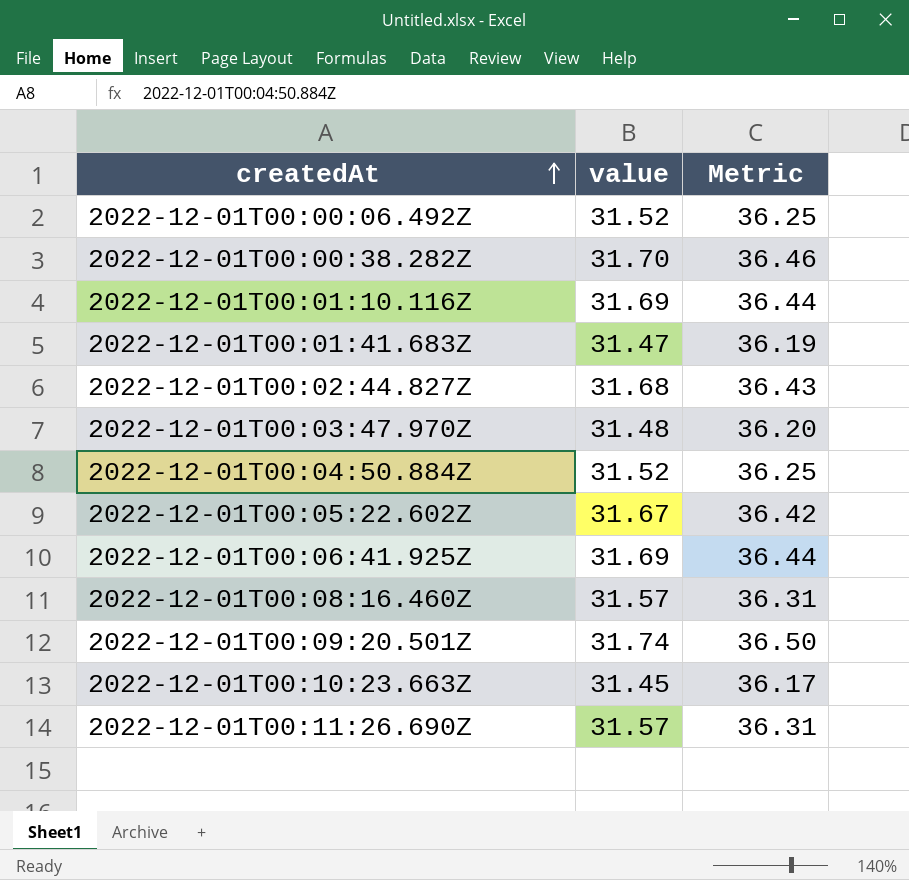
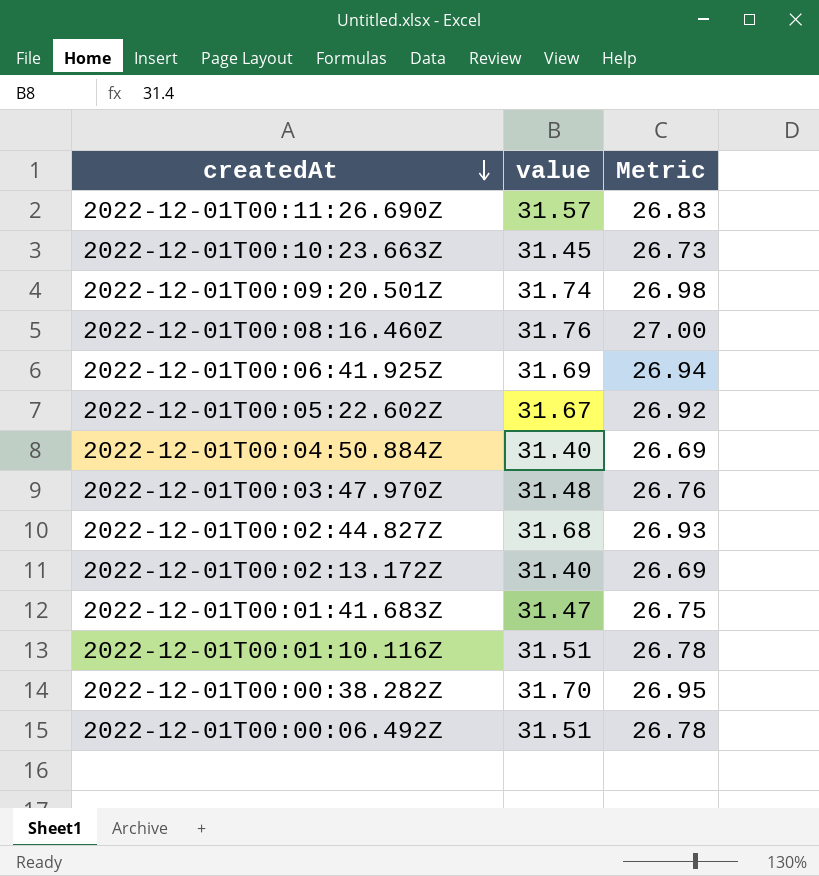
row order: createdAt ascending -> createdAt descending
column Metric | formula: [value] * 1.15 -> [value] * 0.85
2022-12-01T00:08:16.460Z | value: 31.57 -> 31.76
2022-12-01T00:04:50.884Z | value: 31.52 -> 31.40
row 2022-12-01T00:02:13.172Z: none -> 31.40 | 26.69
2022-12-01T00:01:10.116Z | value: 31.69 -> 31.51
2022-12-01T00:00:06.492Z | value: 31.52 -> 31.51

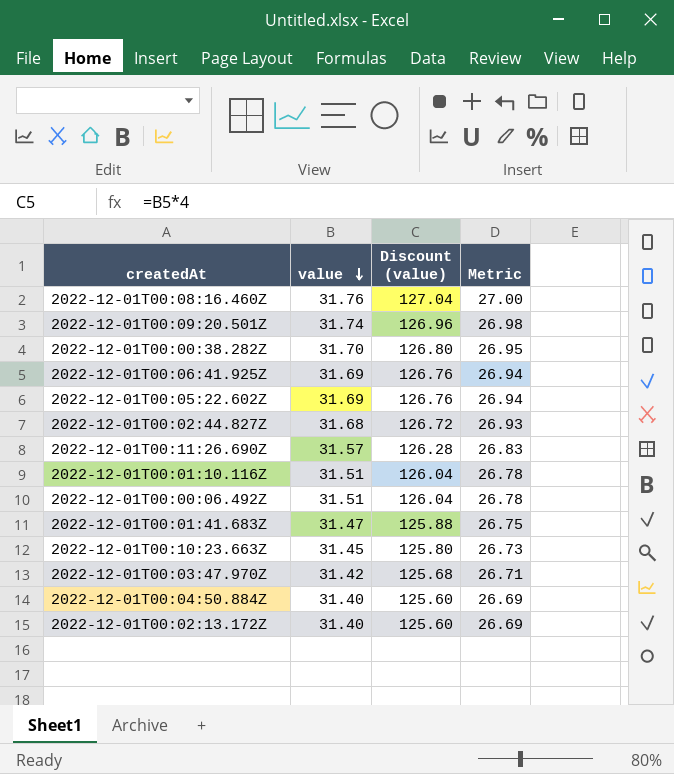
row order: createdAt descending -> value descending
column Discount (value) | formula: none -> [value] * 4
2022-12-01T00:05:22.602Z | value: 31.67 -> 31.69
2022-12-01T00:05:22.602Z | Metric: 26.92 -> 26.94
2022-12-01T00:03:47.970Z | value: 31.48 -> 31.42
2022-12-01T00:03:47.970Z | Metric: 26.76 -> 26.71

